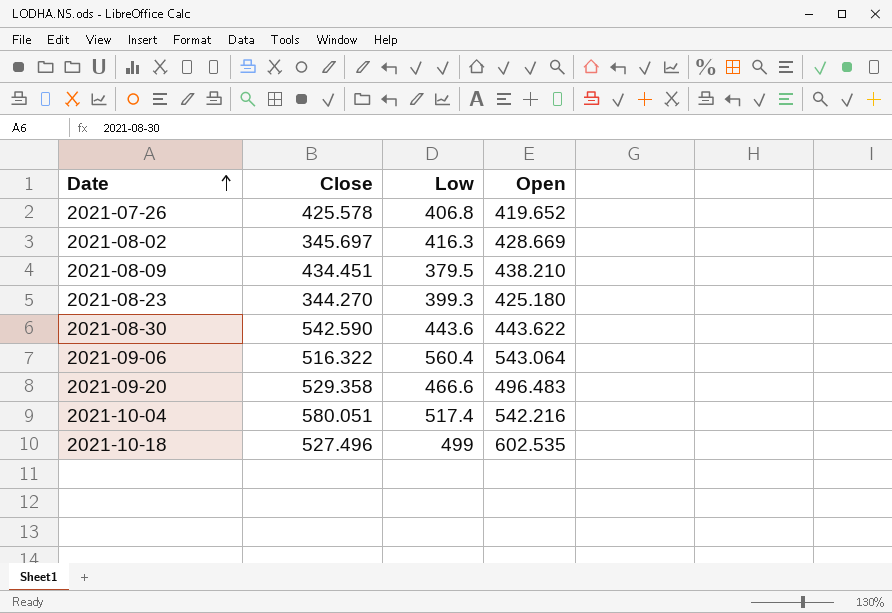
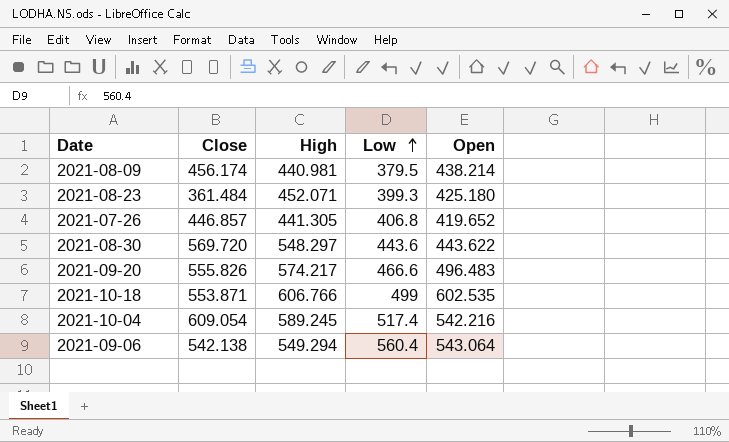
row order: Date ascending -> Low ascending
column High | position: none -> 3
row 2021-08-02: 345.697 | 416.3 | 428.669 -> none
2021-08-09 | Close: 434.451 -> 456.174
2021-08-09 | Open: 438.210 -> 438.214
2021-08-23 | Close: 344.270 -> 361.484
2021-07-26 | Close: 425.578 -> 446.857
2021-08-30 | Close: 542.590 -> 569.720
2021-09-20 | Close: 529.358 -> 555.826
2021-10-18 | Close: 527.496 -> 553.871
2021-10-04 | Close: 580.051 -> 609.054
2021-09-06 | Close: 516.322 -> 542.138

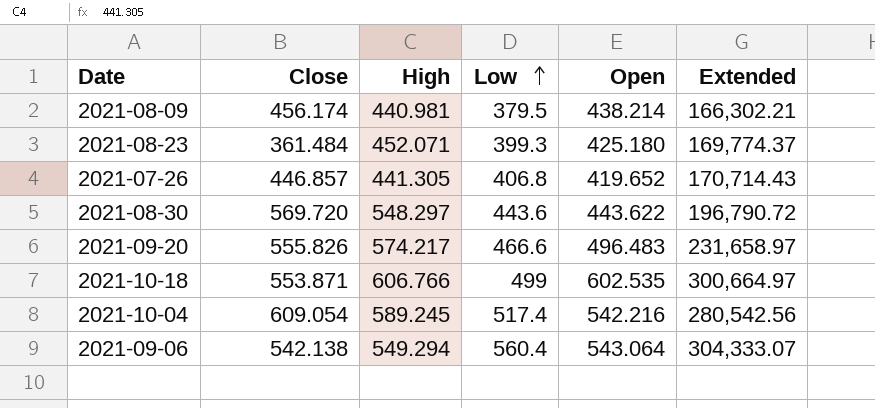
column Extended | formula: none -> [Low] * [Open]

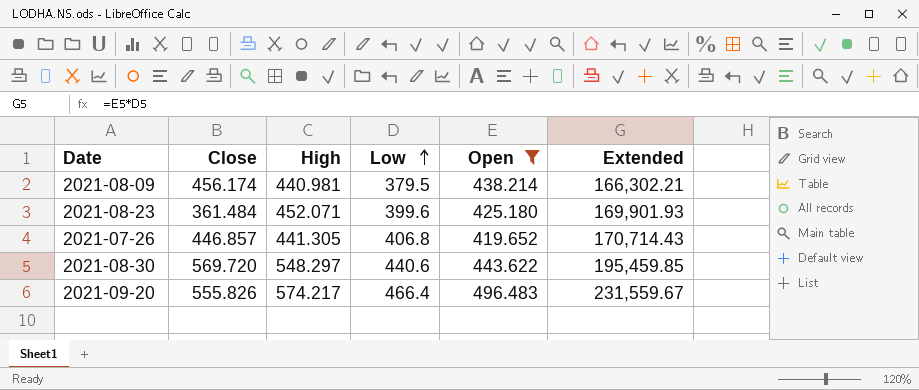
filter: none -> Open <= 496.483
2021-08-23 | Low: 399.3 -> 399.6
2021-08-23 | Extended: 169,774.37 -> 169,901.93
2021-08-30 | Low: 443.6 -> 440.6
2021-08-30 | Extended: 196,790.72 -> 195,459.85
2021-09-20 | Low: 466.6 -> 466.4
2021-09-20 | Extended: 231,658.97 -> 231,559.67

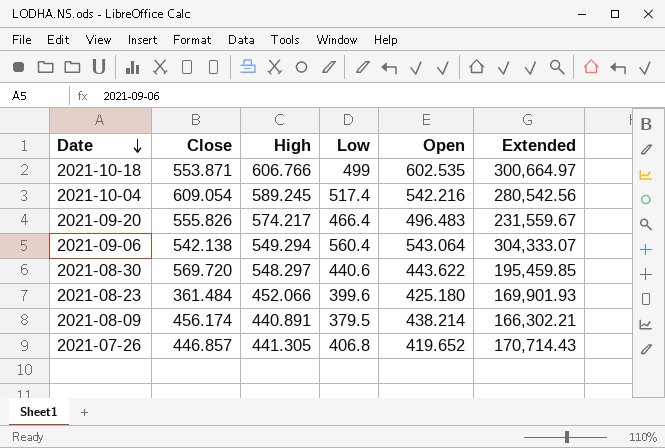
filter: Open <= 496.483 -> none
row order: Low ascending -> Date descending
2021-08-23 | High: 452.071 -> 452.066
2021-08-09 | High: 440.981 -> 440.891

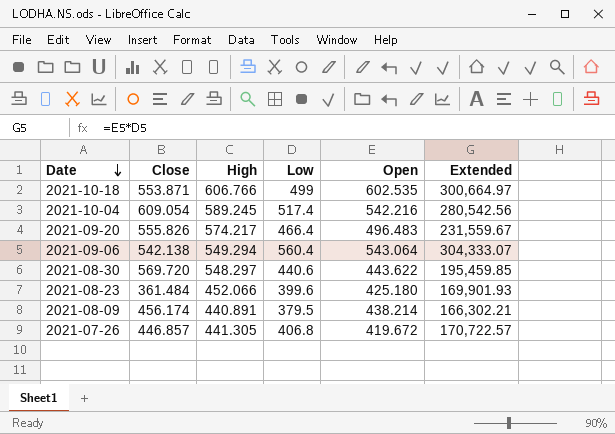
2021-07-26 | Open: 419.652 -> 419.672
2021-07-26 | Extended: 170,714.43 -> 170,722.57

